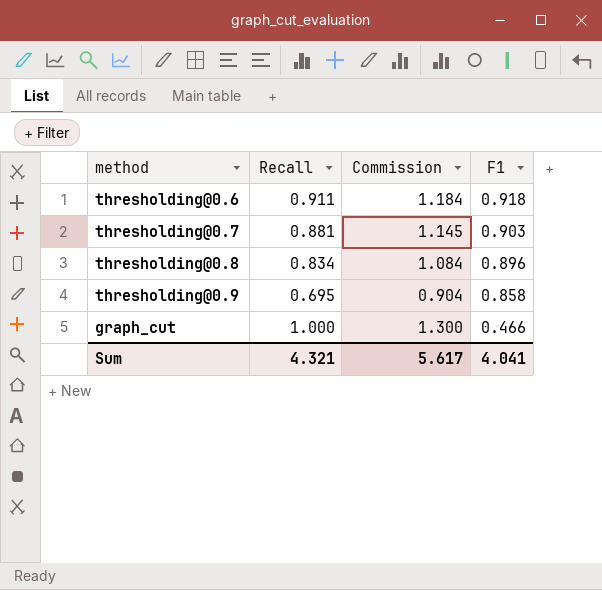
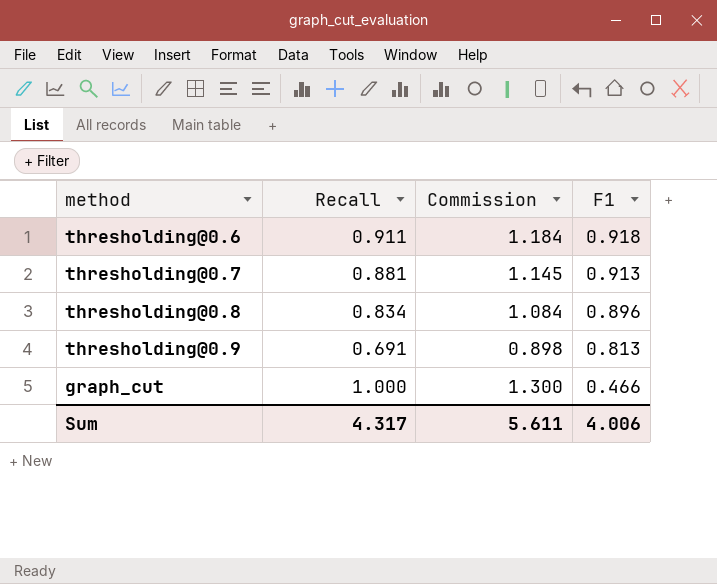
thresholding@0.7 | F1: 0.903 -> 0.913
thresholding@0.9 | Recall: 0.695 -> 0.691
thresholding@0.9 | Commission: 0.904 -> 0.898
thresholding@0.9 | F1: 0.858 -> 0.813
Sum | Recall: 4.321 -> 4.317
Sum | Commission: 5.617 -> 5.611
Sum | F1: 4.041 -> 4.006

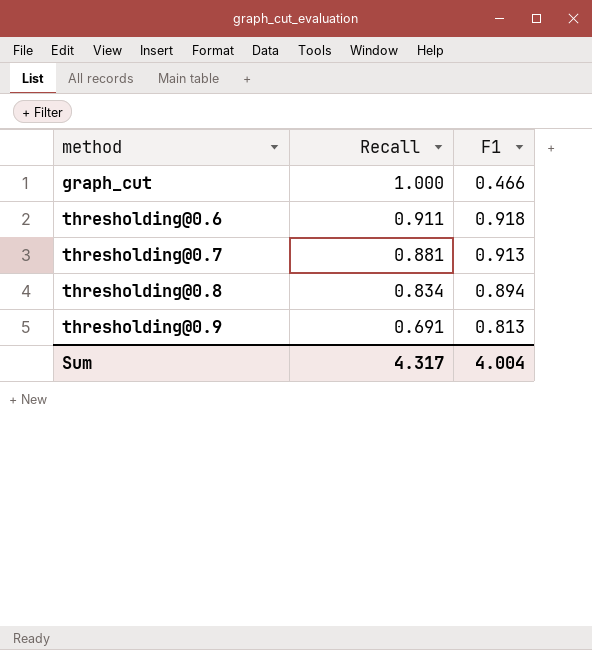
row order: F1 descending -> method ascending
column Commission | formula: [Recall] * 1.3 -> none
thresholding@0.8 | F1: 0.896 -> 0.894
Sum | F1: 4.006 -> 4.004

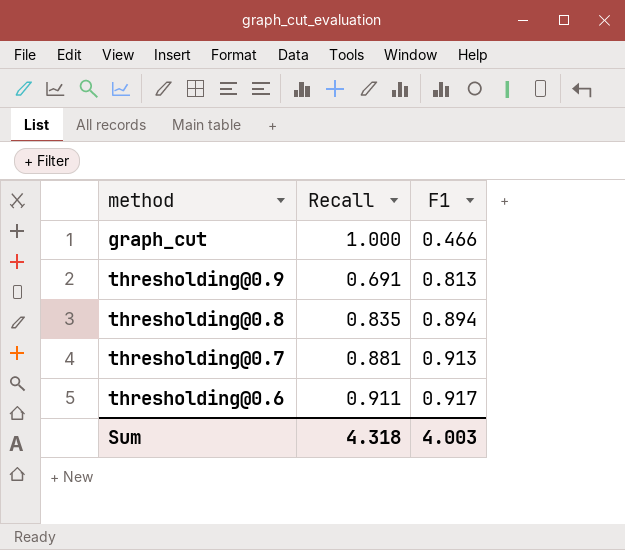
row order: method ascending -> F1 ascending
thresholding@0.8 | Recall: 0.834 -> 0.835
thresholding@0.6 | F1: 0.918 -> 0.917
Sum | Recall: 4.317 -> 4.318
Sum | F1: 4.004 -> 4.003

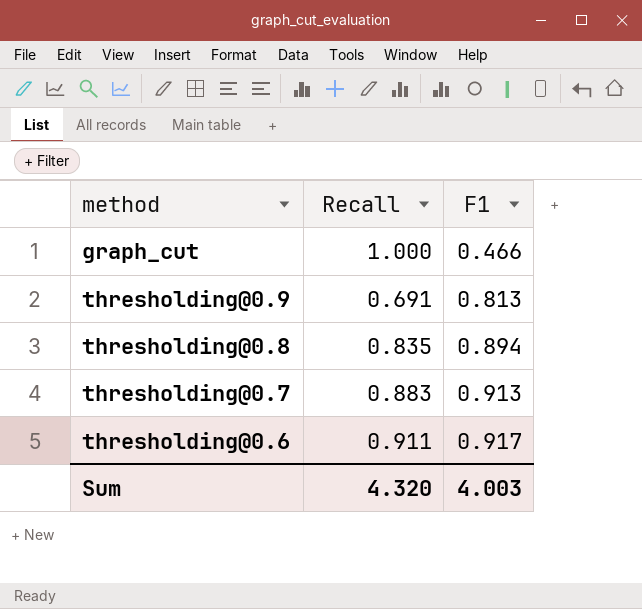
thresholding@0.7 | Recall: 0.881 -> 0.883
Sum | Recall: 4.318 -> 4.320

